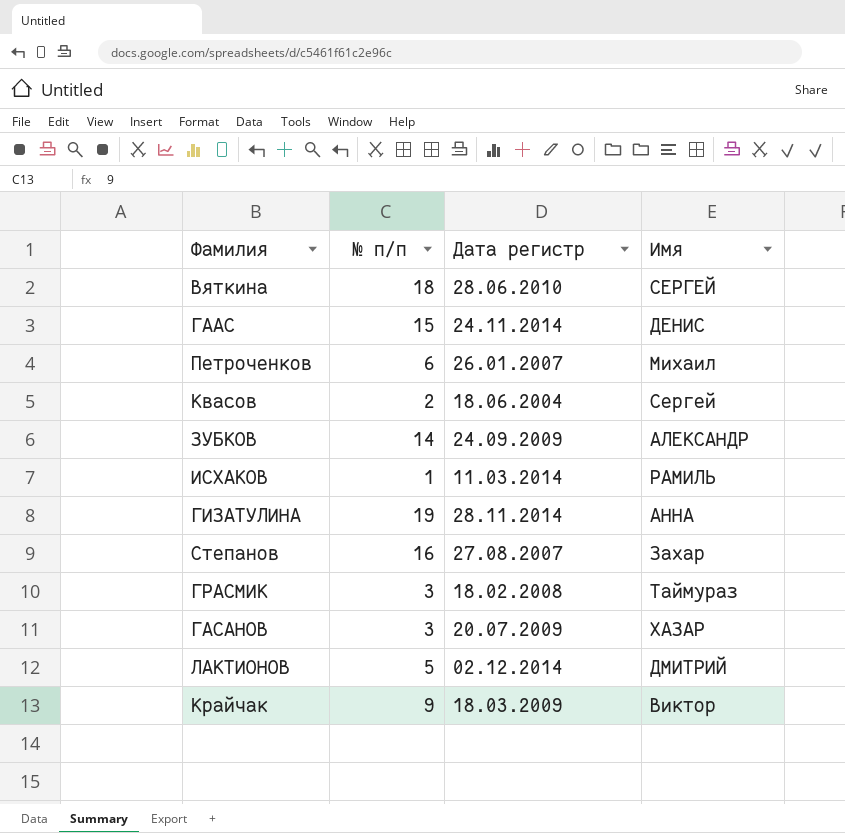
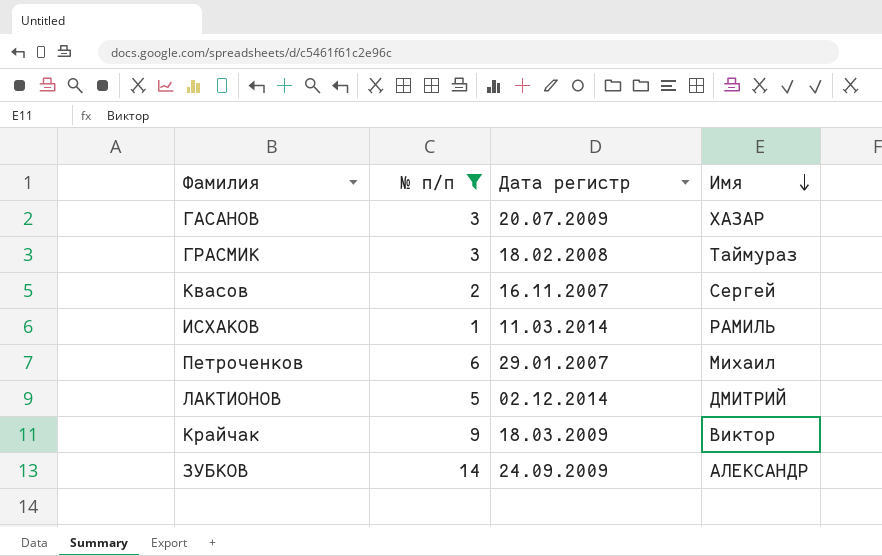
filter: none -> № п/п <= 14
row order: none -> Имя descending
Квасов | Дата регистр: 18.06.2004 -> 16.11.2007
Петроченков | Дата регистр: 26.01.2007 -> 29.01.2007

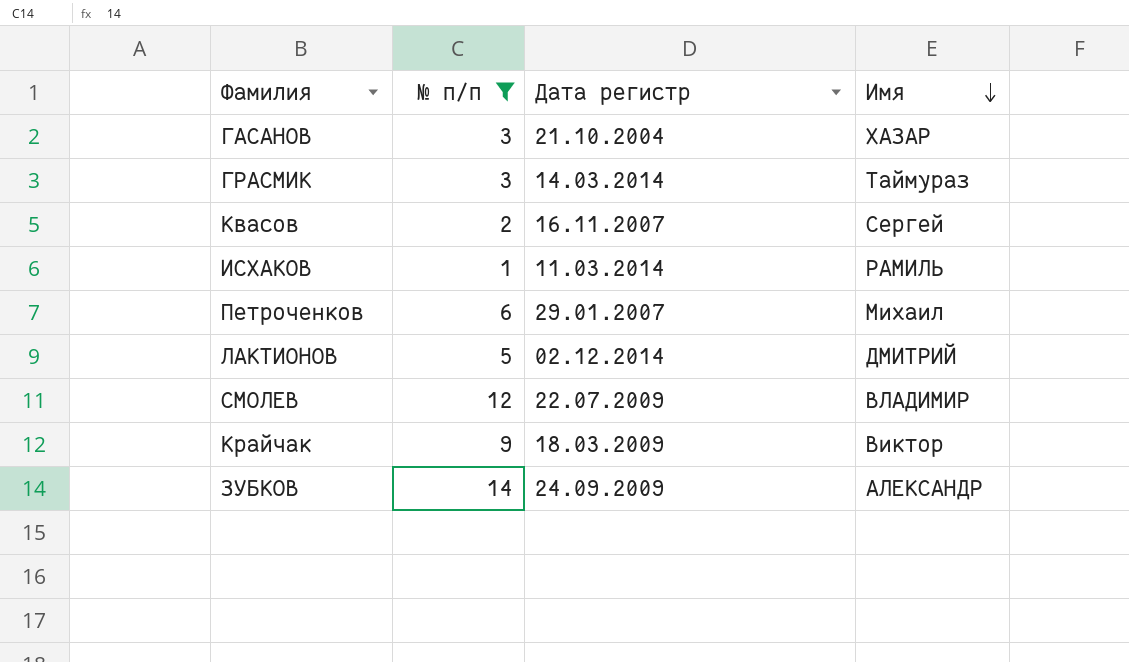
ГАСАНОВ | Дата регистр: 20.07.2009 -> 21.10.2004
ГРАСМИК | Дата регистр: 18.02.2008 -> 14.03.2014
row СМОЛЕВ: none -> 12 | 22.07.2009 | ВЛАДИМИР

